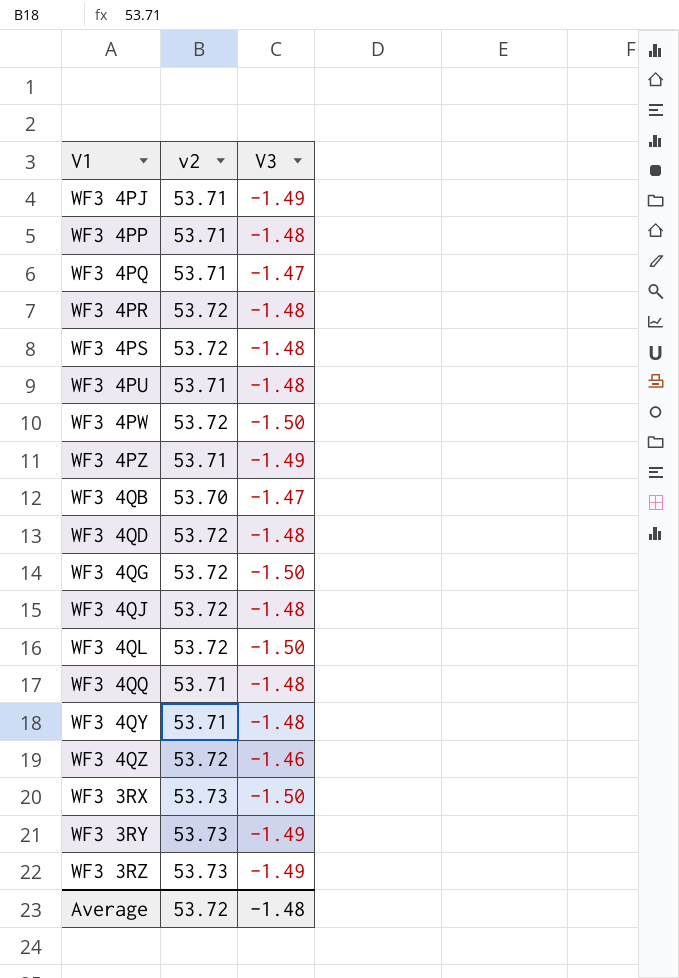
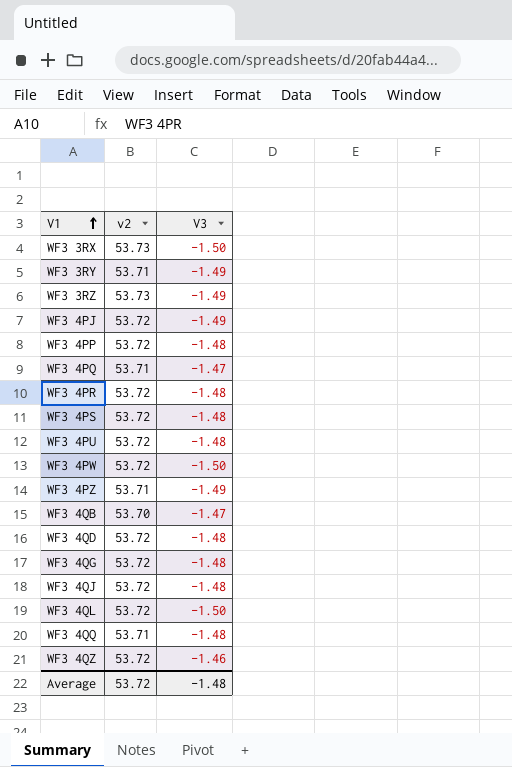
row order: none -> V1 ascending
row WF3 4QY: 53.71 | -1.48 -> none
WF3 3RY | v2: 53.73 -> 53.71
WF3 4PJ | v2: 53.71 -> 53.72
WF3 4PP | v2: 53.71 -> 53.72
WF3 4PU | v2: 53.71 -> 53.72
WF3 4QG | V3: -1.50 -> -1.48

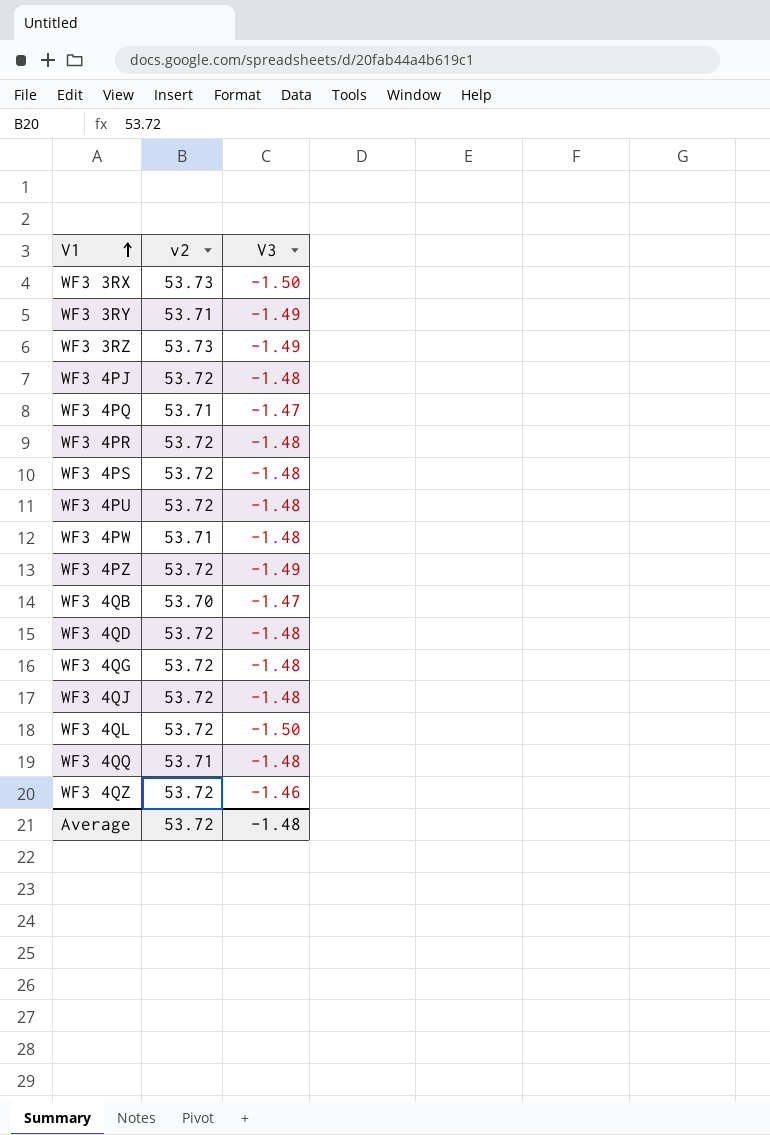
row WF3 4PP: 53.72 | -1.48 -> none
WF3 4PJ | V3: -1.49 -> -1.48
WF3 4PW | v2: 53.72 -> 53.71
WF3 4PW | V3: -1.50 -> -1.48
WF3 4PZ | v2: 53.71 -> 53.72

